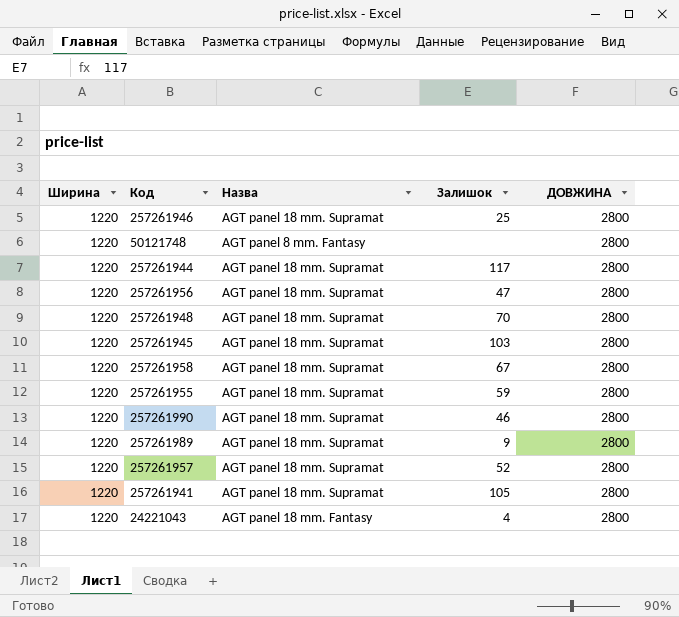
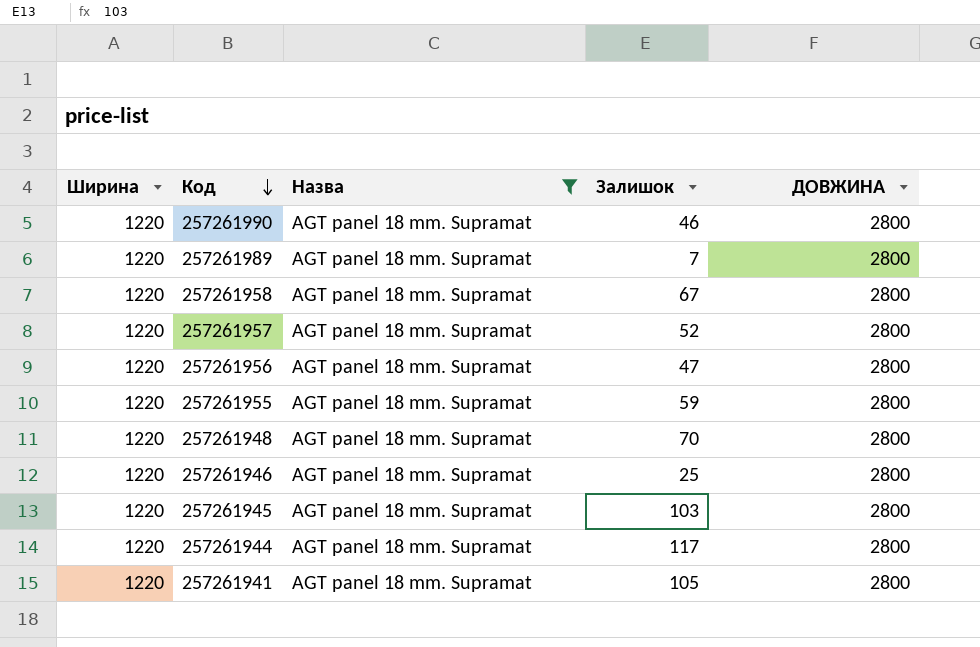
filter: none -> Назва = AGT panel 18 mm. Supramat
row order: none -> Код descending
257261989 | Залишок: 9 -> 7

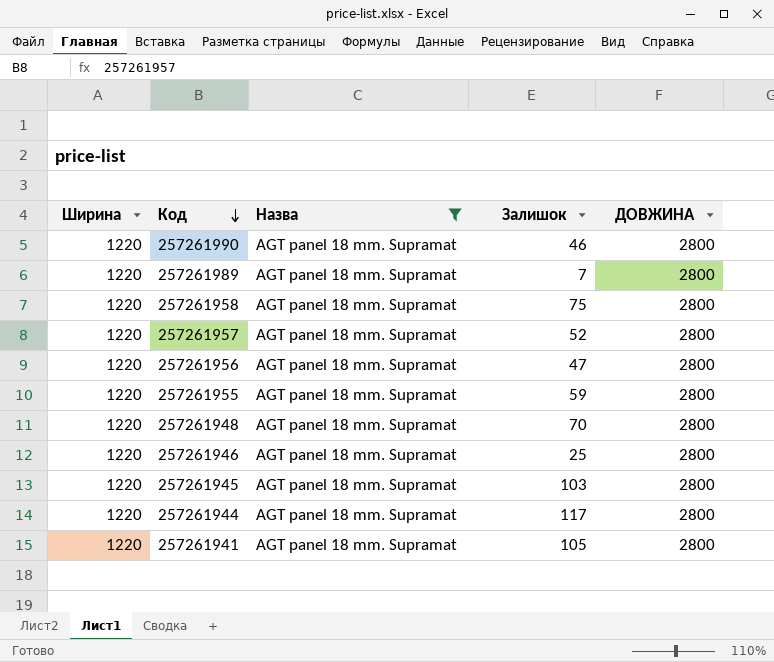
257261958 | Залишок: 67 -> 75

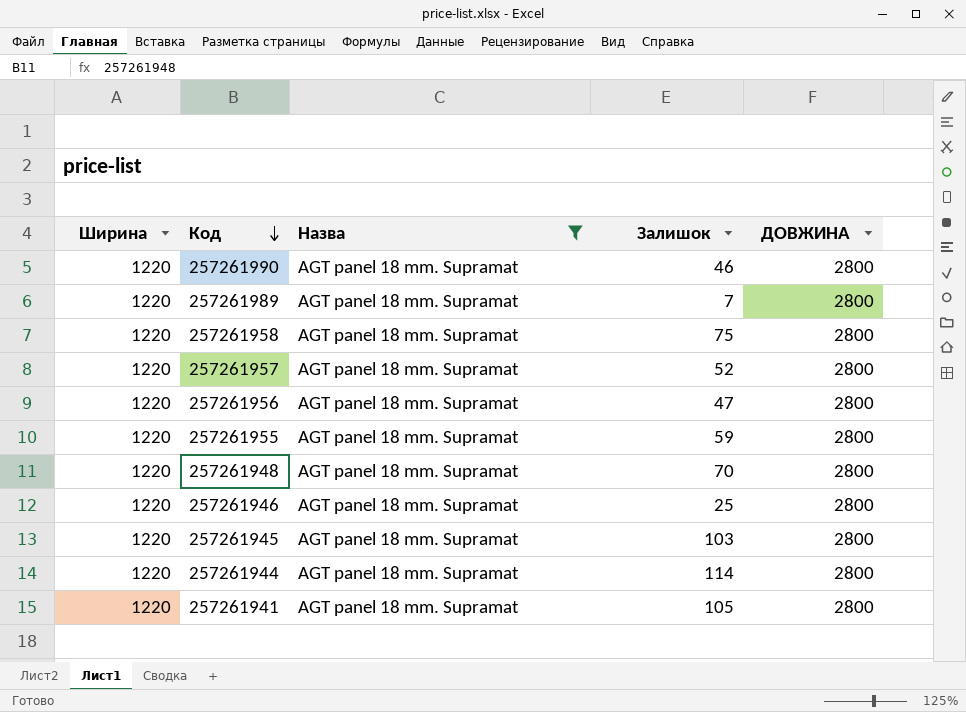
257261944 | Залишок: 117 -> 114

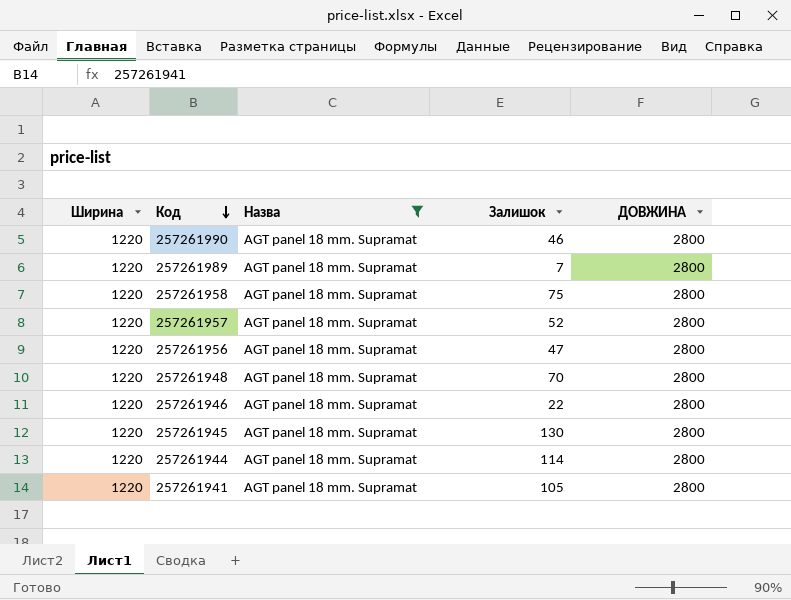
row 257261955: 1220 | AGT panel 18 mm. Supramat | 59 | 2800 -> none
257261946 | Залишок: 25 -> 22
257261945 | Залишок: 103 -> 130

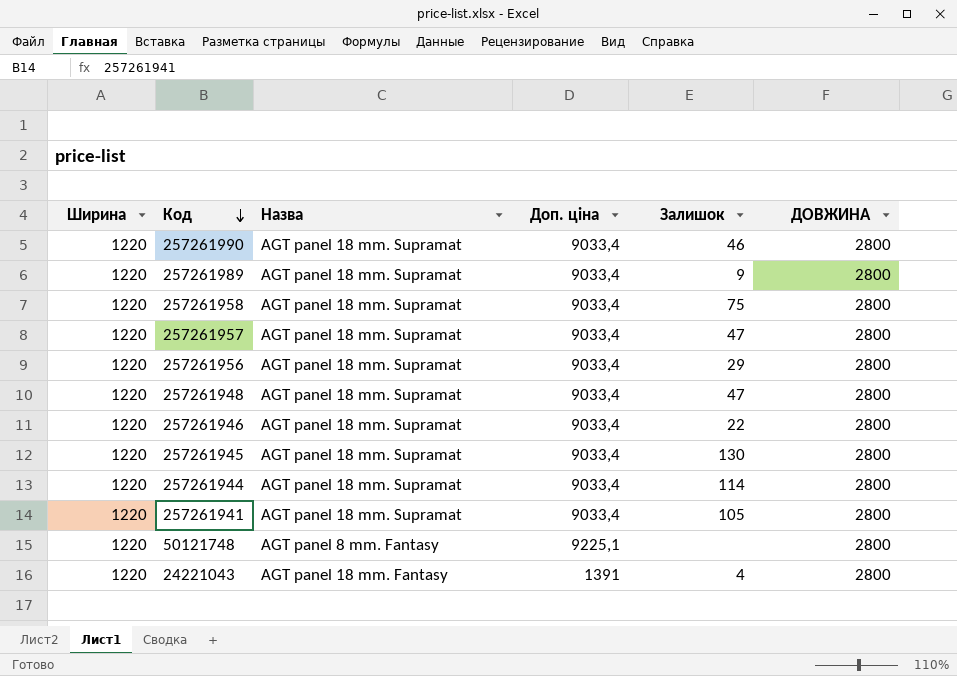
filter: Назва = AGT panel 18 mm. Supramat -> none
column Доп. ціна | position: none -> 4
257261989 | Залишок: 7 -> 9
257261957 | Залишок: 52 -> 47
257261956 | Залишок: 47 -> 29
257261948 | Залишок: 70 -> 47

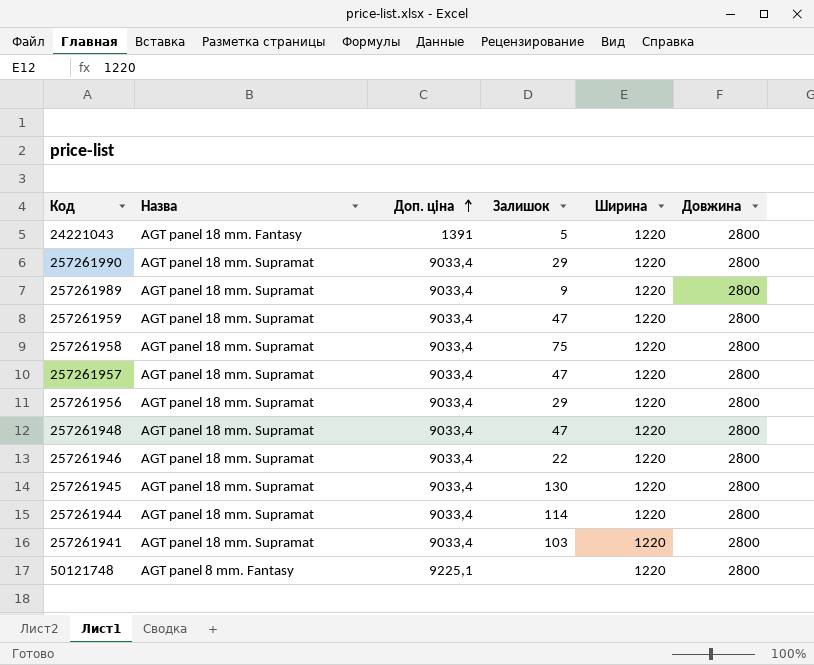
row order: Код descending -> Доп. ціна ascending
column Ширина | position: 1 -> 5
column name: ДОВЖИНА -> Довжина
24221043 | Залишок: 4 -> 5
257261990 | Залишок: 46 -> 29
row 257261959: none -> AGT panel 18 mm. Supramat | 9033,4 | 47 | 1220 | 2800
257261941 | Залишок: 105 -> 103

